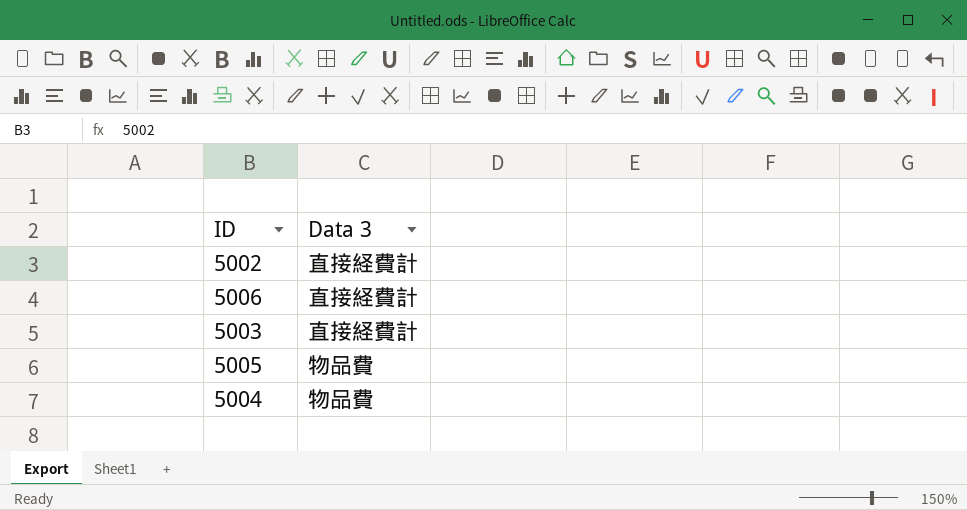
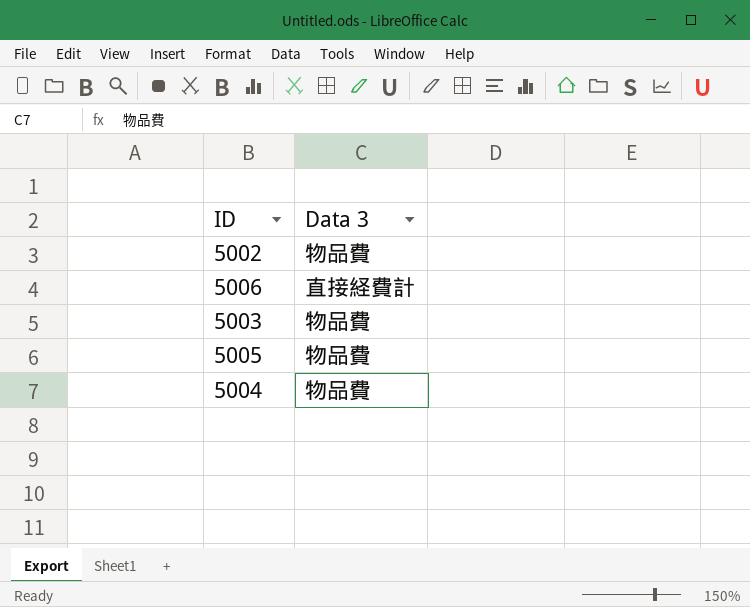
5002 | Data 3: 直接経費計 -> 物品費
5003 | Data 3: 直接経費計 -> 物品費

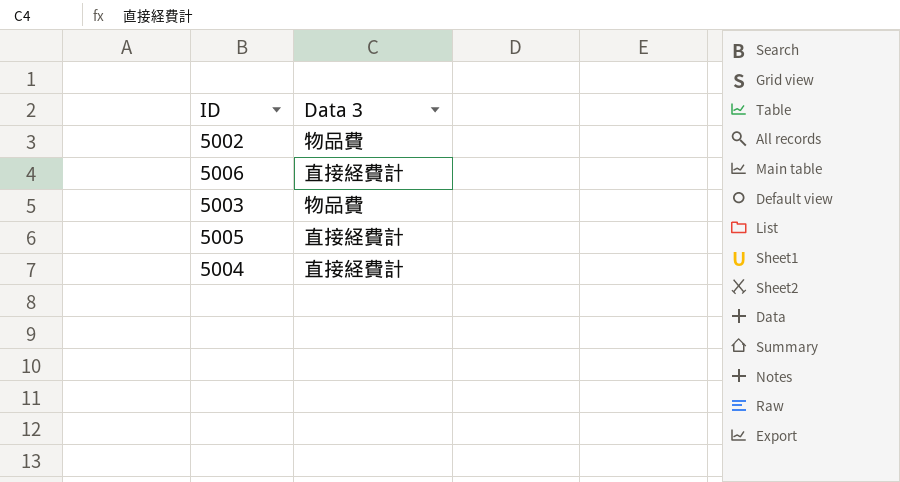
5005 | Data 3: 物品費 -> 直接経費計
5004 | Data 3: 物品費 -> 直接経費計

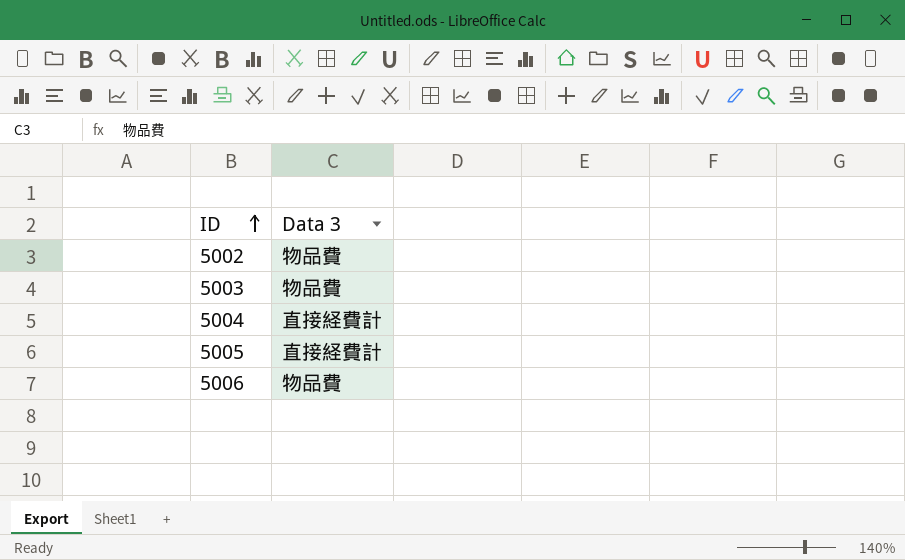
row order: none -> ID ascending
5006 | Data 3: 直接経費計 -> 物品費

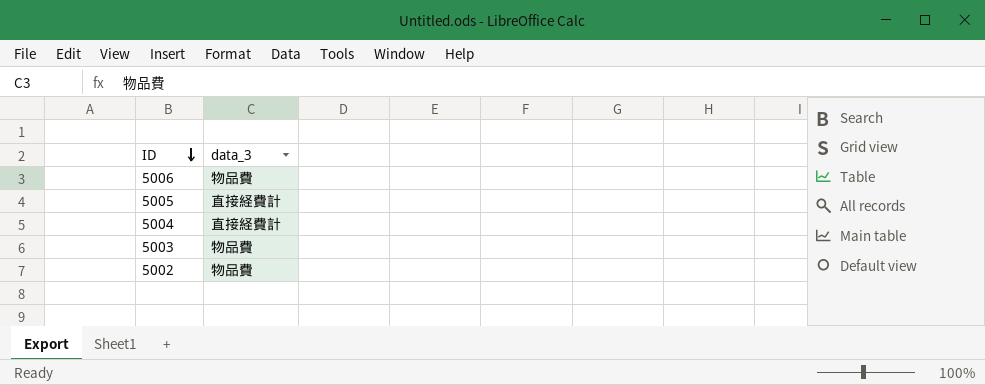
row order: ID ascending -> ID descending
column name: Data 3 -> data_3

